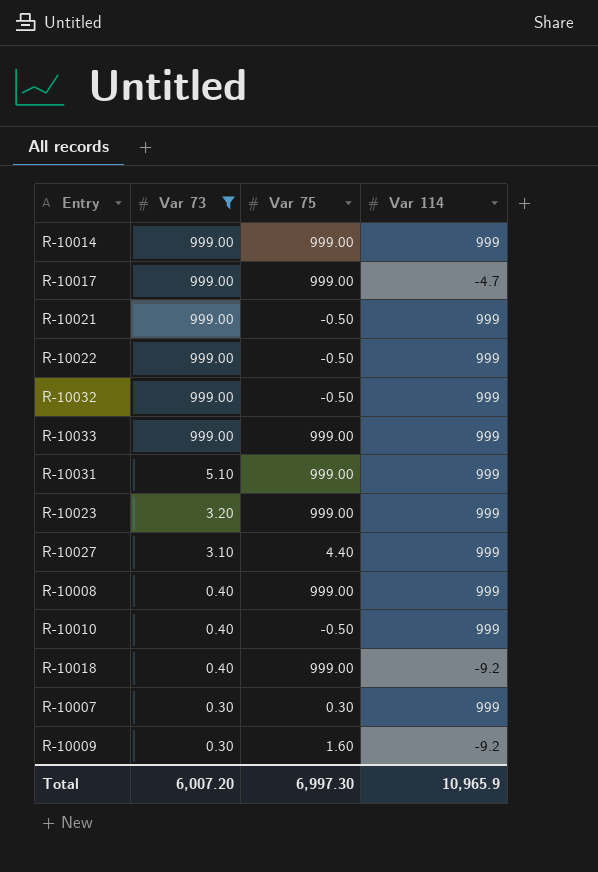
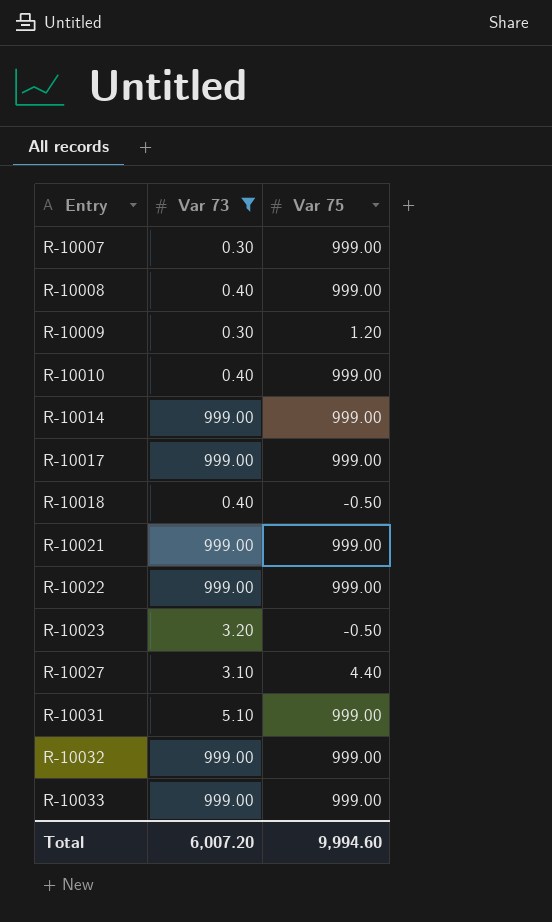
row order: Var 73 descending -> Entry ascending
column Var 114 | position: 4 -> none
R-10007 | Var 75: 0.30 -> 999.00
R-10009 | Var 75: 1.60 -> 1.20
R-10010 | Var 75: -0.50 -> 999.00
R-10018 | Var 75: 999.00 -> -0.50
R-10021 | Var 75: -0.50 -> 999.00
R-10022 | Var 75: -0.50 -> 999.00
R-10023 | Var 75: 999.00 -> -0.50
R-10032 | Var 75: -0.50 -> 999.00
Total | Var 75: 6,997.30 -> 9,994.60

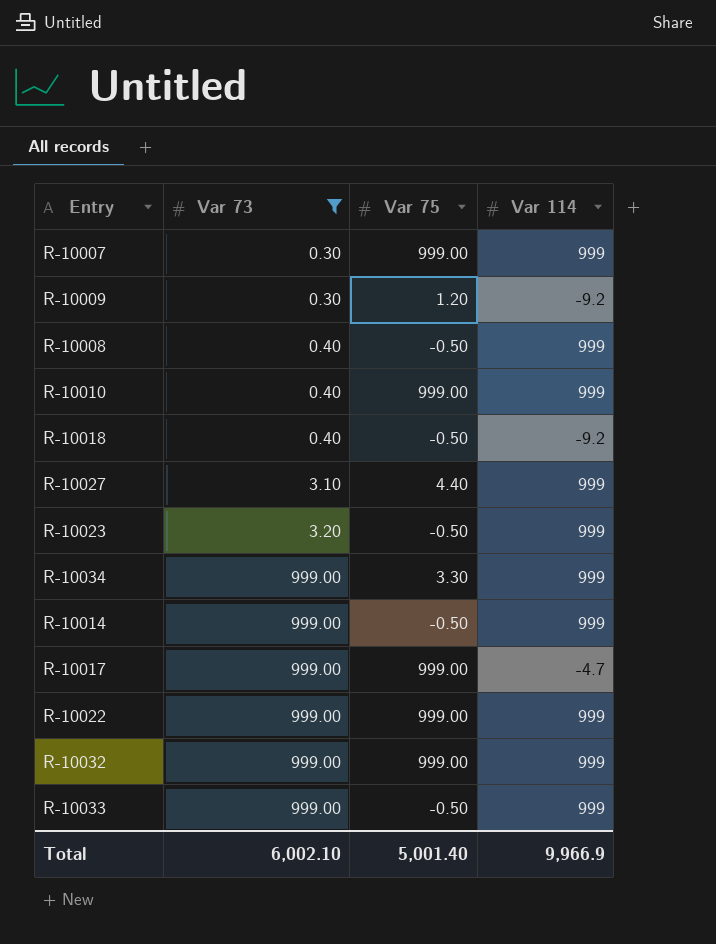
row order: Entry ascending -> Var 73 ascending
column Var 114 | position: none -> 4
row R-10021: 999.00 | 999.00 -> none
row R-10031: 5.10 | 999.00 -> none
R-10008 | Var 75: 999.00 -> -0.50
row R-10034: none -> 999.00 | 3.30 | 999
R-10014 | Var 75: 999.00 -> -0.50
R-10033 | Var 75: 999.00 -> -0.50
Total | Var 73: 6,007.20 -> 6,002.10
Total | Var 75: 9,994.60 -> 5,001.40

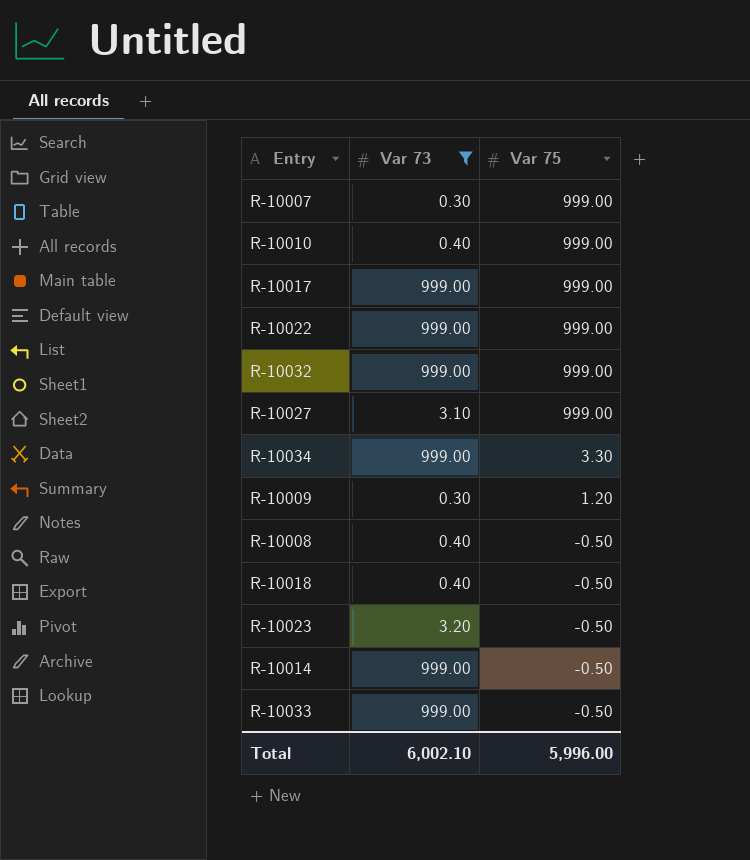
row order: Var 73 ascending -> Var 75 descending
column Var 114 | position: 4 -> none
R-10027 | Var 75: 4.40 -> 999.00
Total | Var 75: 5,001.40 -> 5,996.00

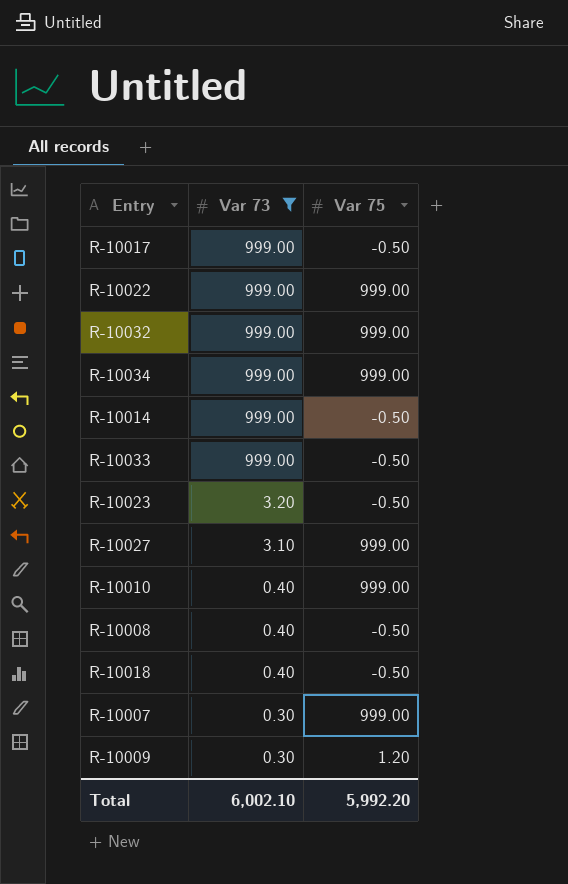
row order: Var 75 descending -> Var 73 descending
R-10017 | Var 75: 999.00 -> -0.50
R-10034 | Var 75: 3.30 -> 999.00
Total | Var 75: 5,996.00 -> 5,992.20

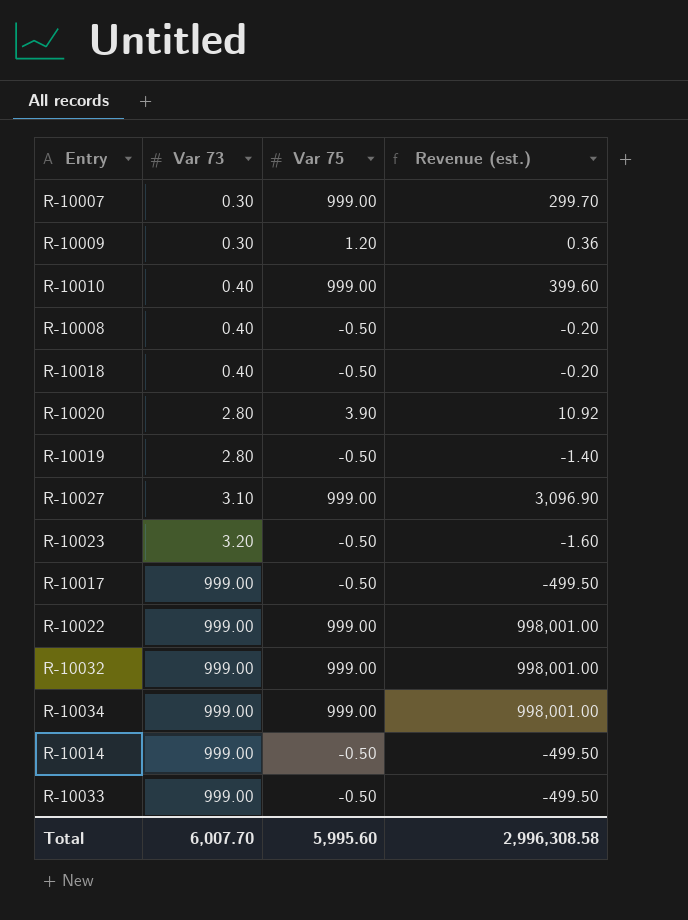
filter: Var 73 != 2.80 -> none
row order: Var 73 descending -> Var 73 ascending
column Revenue (est.) | formula: none -> [Var 73] * [Var 75]
Total | Var 73: 6,002.10 -> 6,007.70
Total | Var 75: 5,992.20 -> 5,995.60

